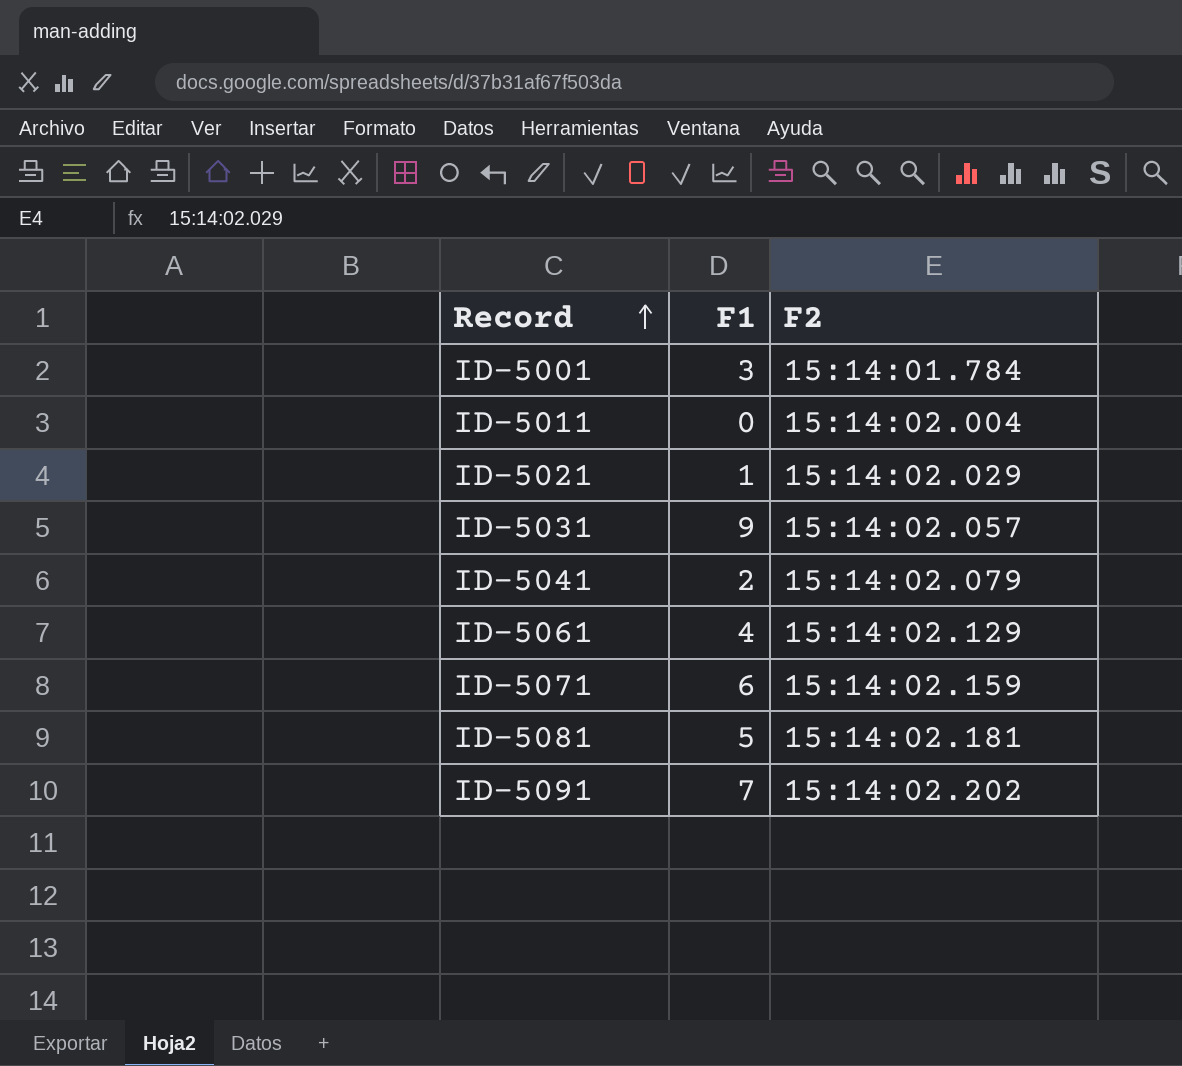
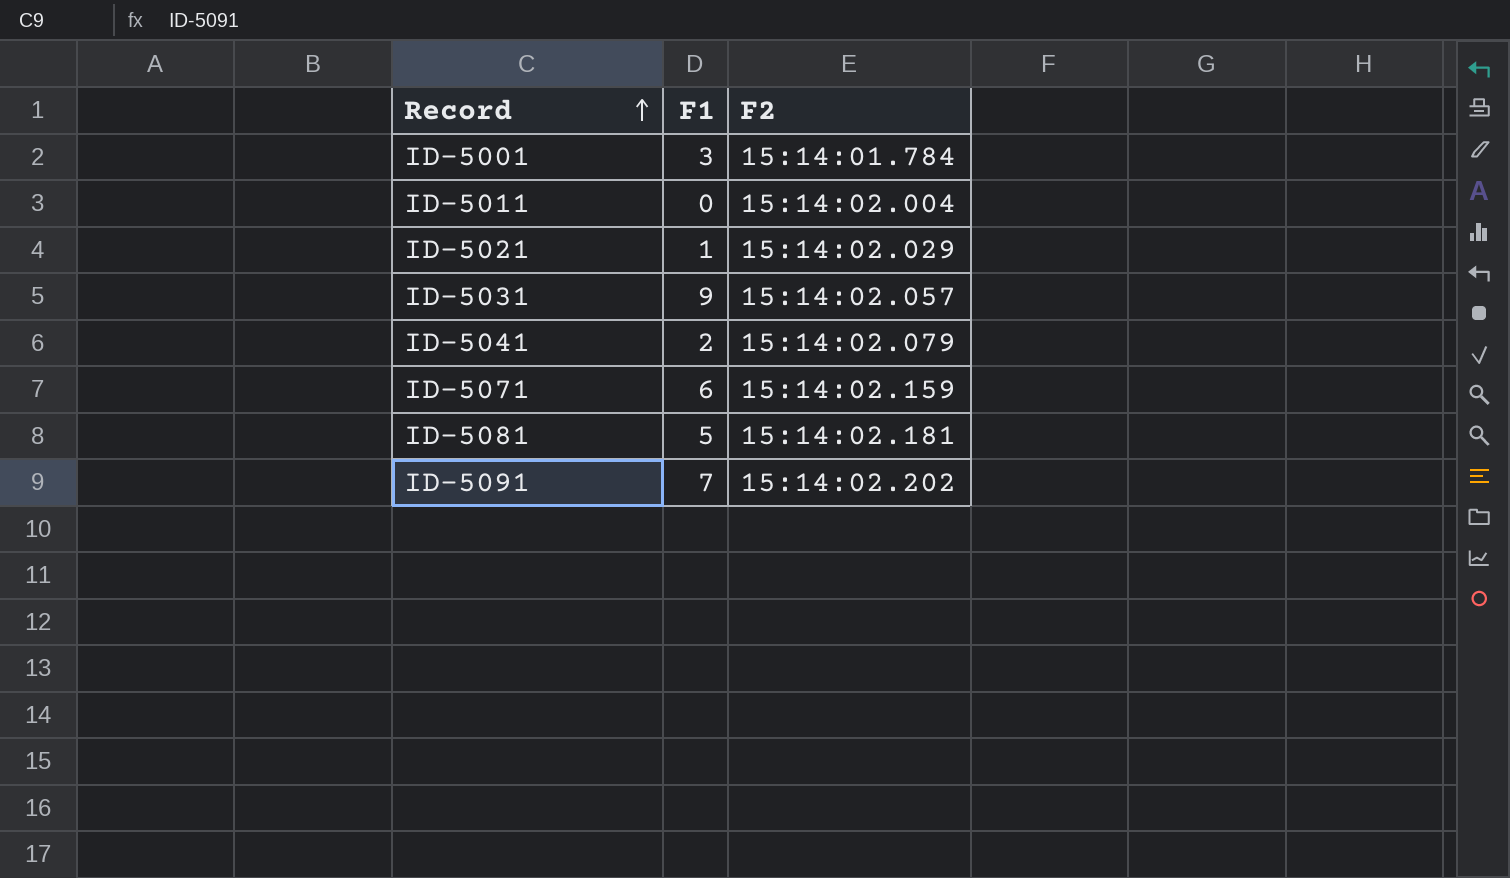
row ID-5061: 4 | 15:14:02.129 -> none

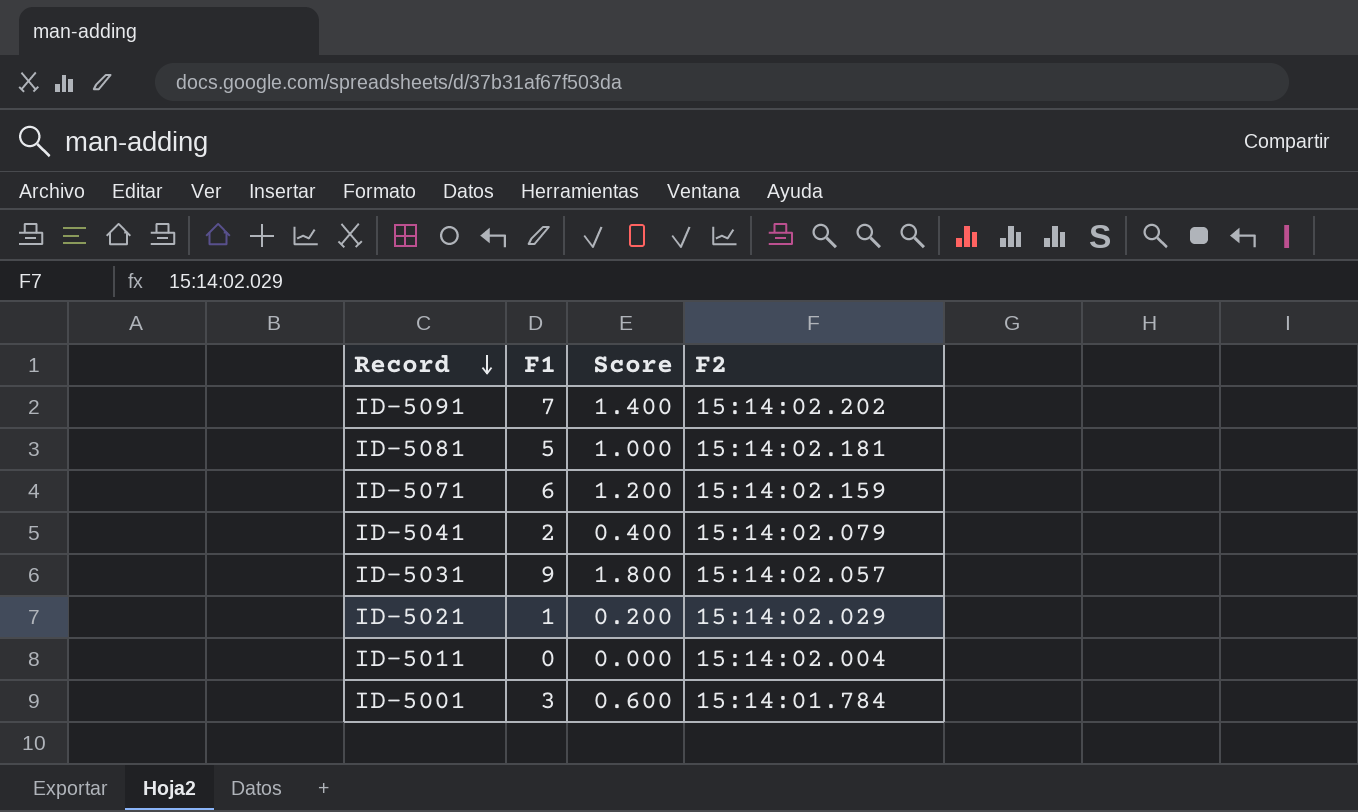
row order: Record ascending -> Record descending
column Score | formula: none -> [F1] * 0.2

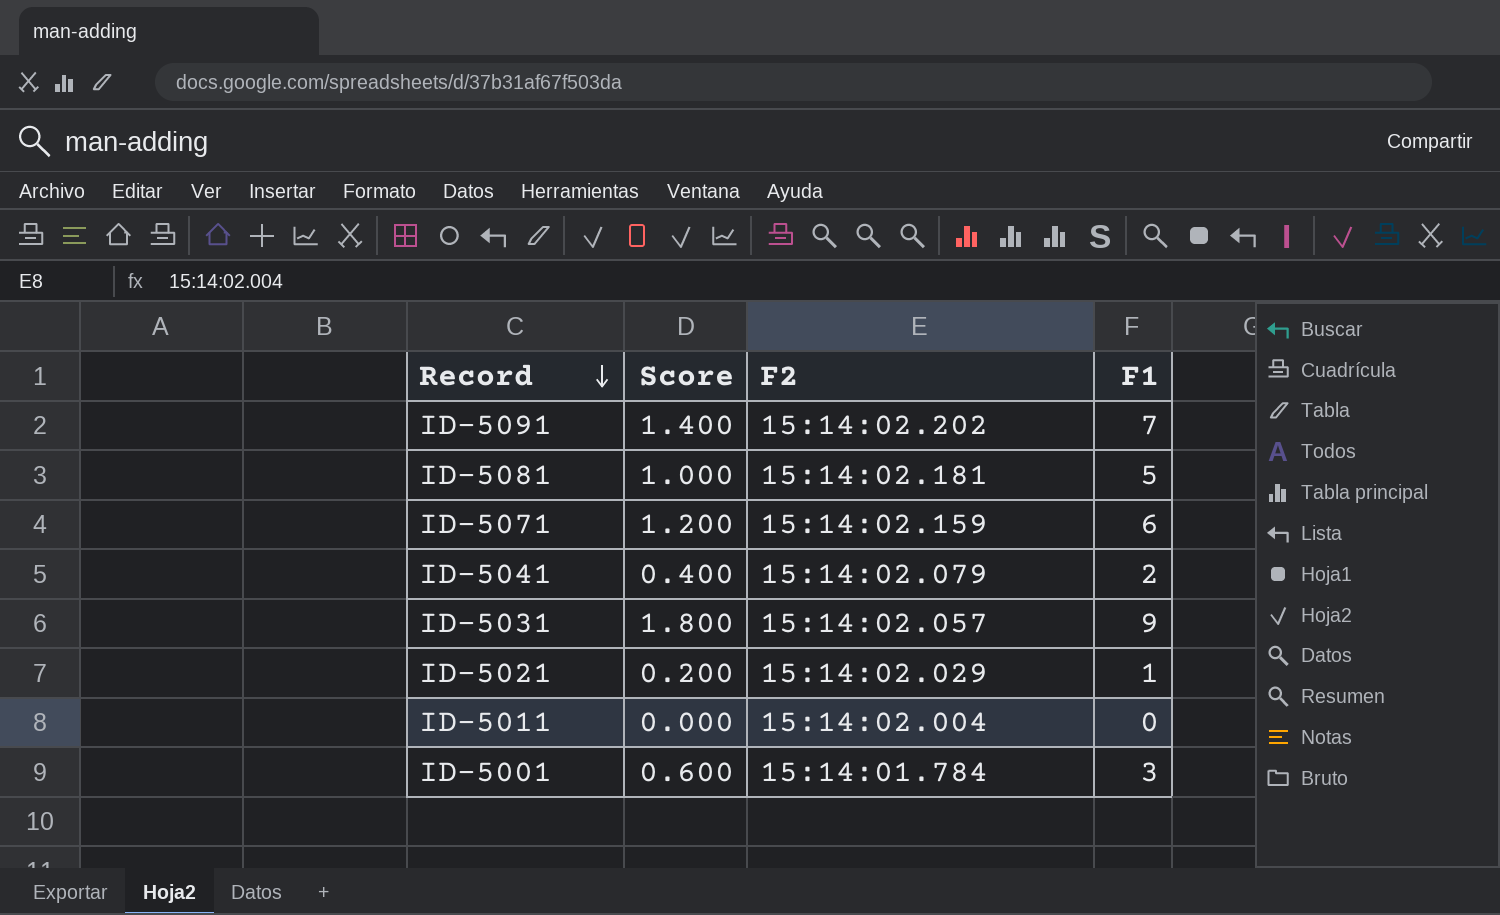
column F1 | position: 2 -> 4

